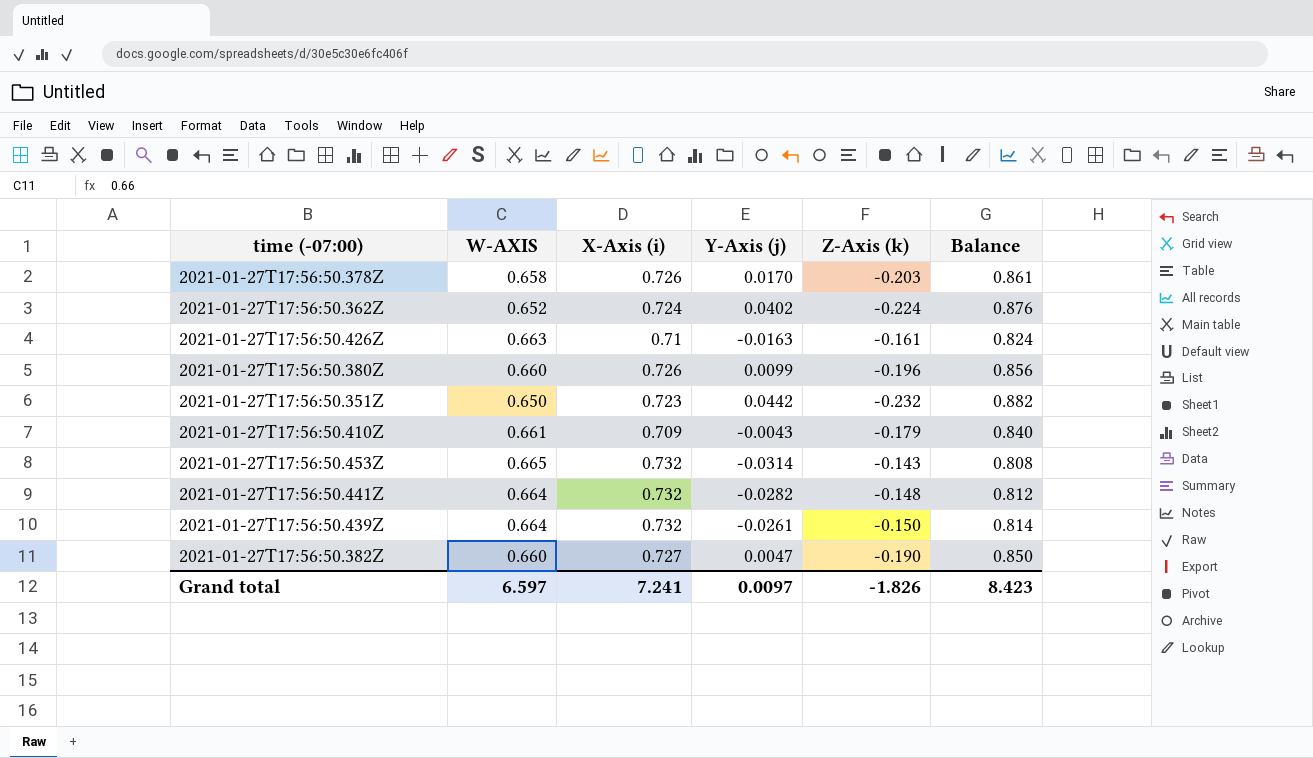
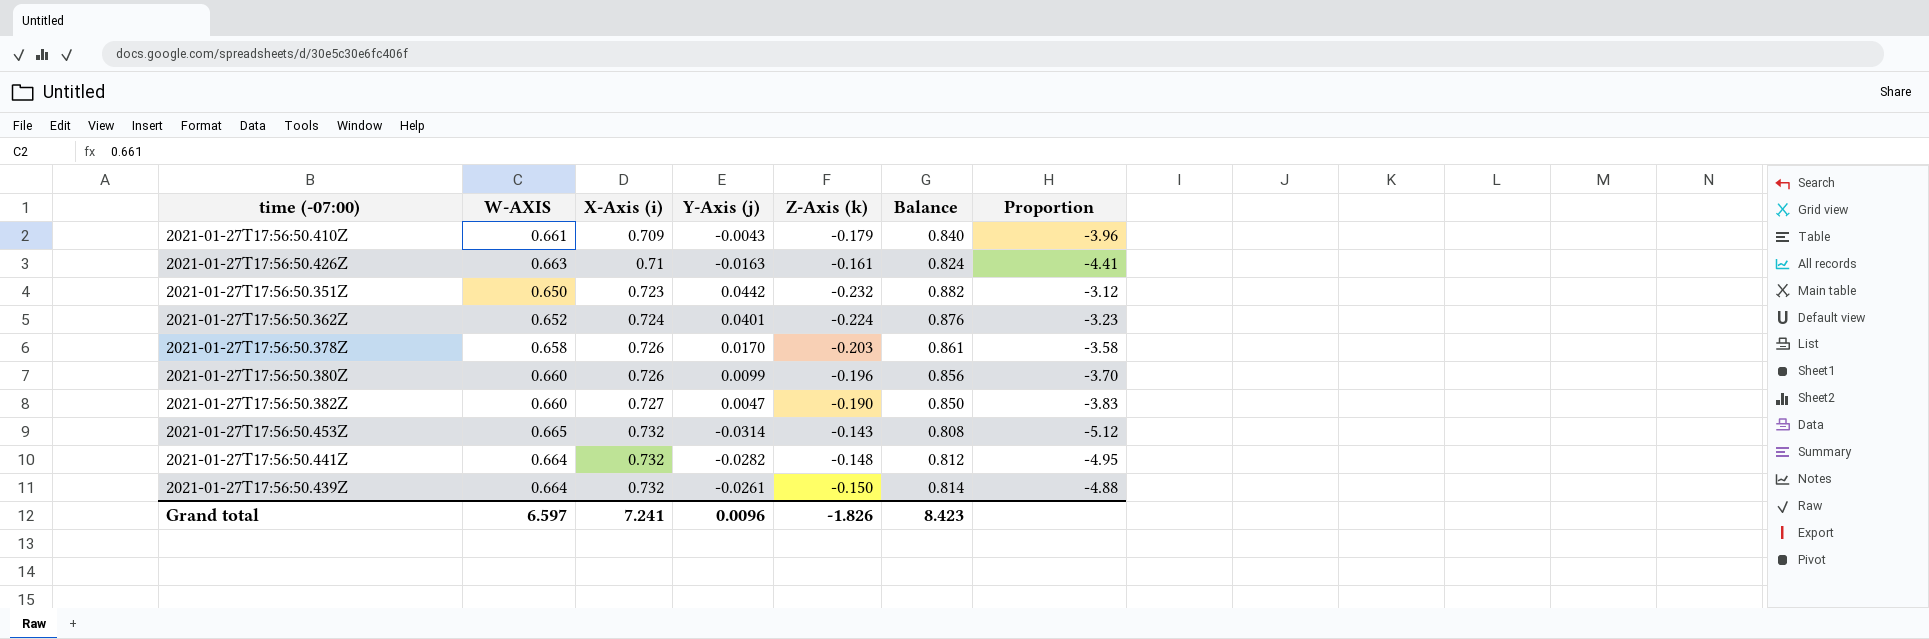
row order: none -> X-Axis (i) ascending
column Proportion | formula: none -> [X-Axis (i)] / [Z-Axis (k)]
2021-01-27T17:56:50.362Z | Y-Axis (j): 0.0402 -> 0.0401
Grand total | Y-Axis (j): 0.0097 -> 0.0096

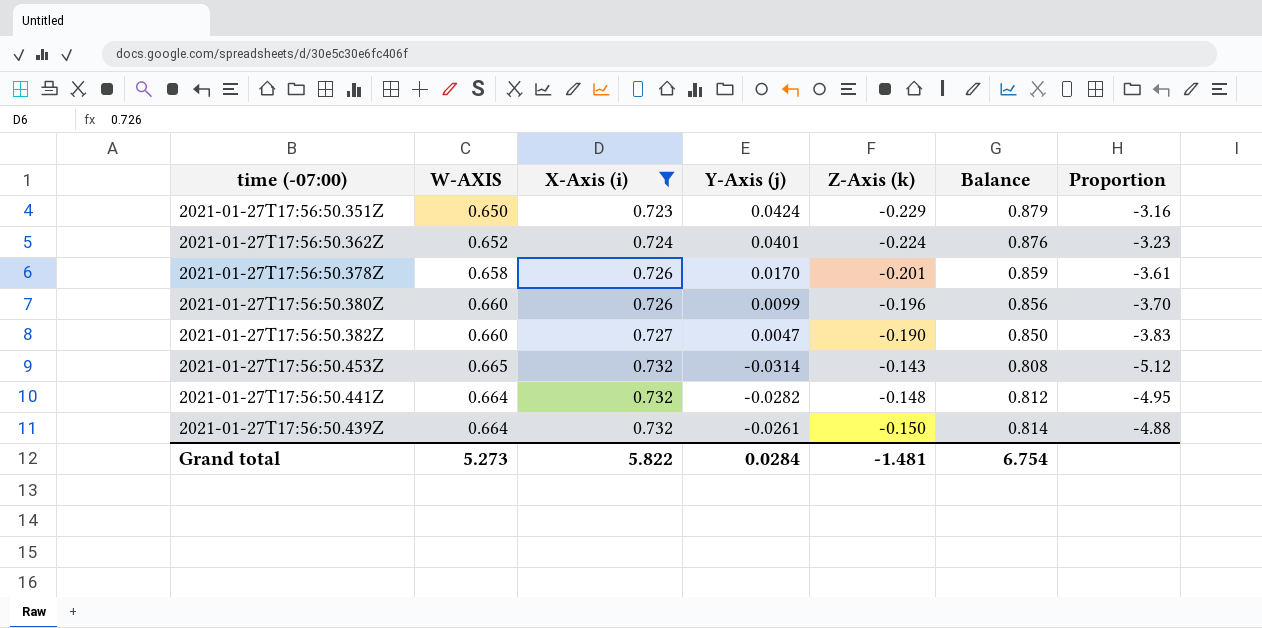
filter: none -> X-Axis (i) >= 0.723
2021-01-27T17:56:50.351Z | Y-Axis (j): 0.0442 -> 0.0424
2021-01-27T17:56:50.351Z | Z-Axis (k): -0.232 -> -0.229
2021-01-27T17:56:50.351Z | Balance: 0.882 -> 0.879
2021-01-27T17:56:50.351Z | Proportion: -3.12 -> -3.16
2021-01-27T17:56:50.378Z | Z-Axis (k): -0.203 -> -0.201
2021-01-27T17:56:50.378Z | Balance: 0.861 -> 0.859
2021-01-27T17:56:50.378Z | Proportion: -3.58 -> -3.61
Grand total | W-AXIS: 6.597 -> 5.273
Grand total | X-Axis (i): 7.241 -> 5.822
Grand total | Y-Axis (j): 0.0096 -> 0.0284
Grand total | Z-Axis (k): -1.826 -> -1.481
Grand total | Balance: 8.423 -> 6.754

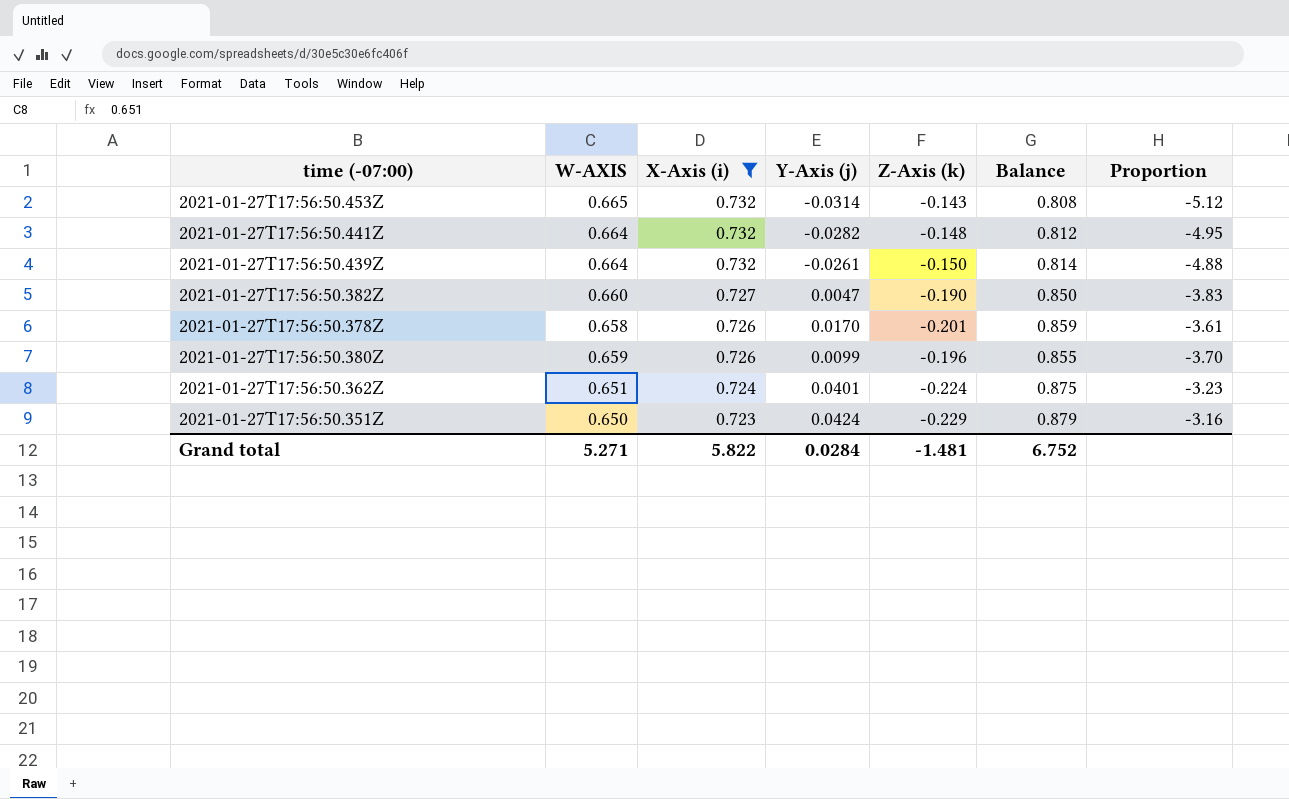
row order: X-Axis (i) ascending -> X-Axis (i) descending
2021-01-27T17:56:50.380Z | W-AXIS: 0.660 -> 0.659
2021-01-27T17:56:50.380Z | Balance: 0.856 -> 0.855
2021-01-27T17:56:50.362Z | W-AXIS: 0.652 -> 0.651
2021-01-27T17:56:50.362Z | Balance: 0.876 -> 0.875
Grand total | W-AXIS: 5.273 -> 5.271
Grand total | Balance: 6.754 -> 6.752

